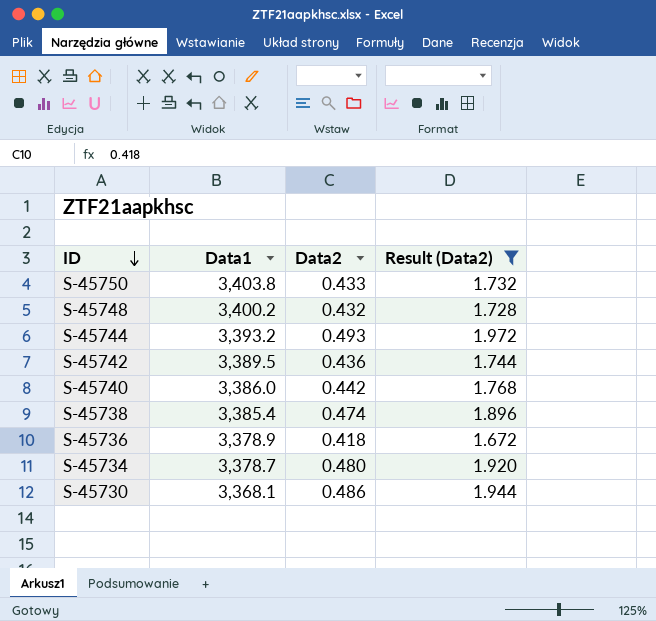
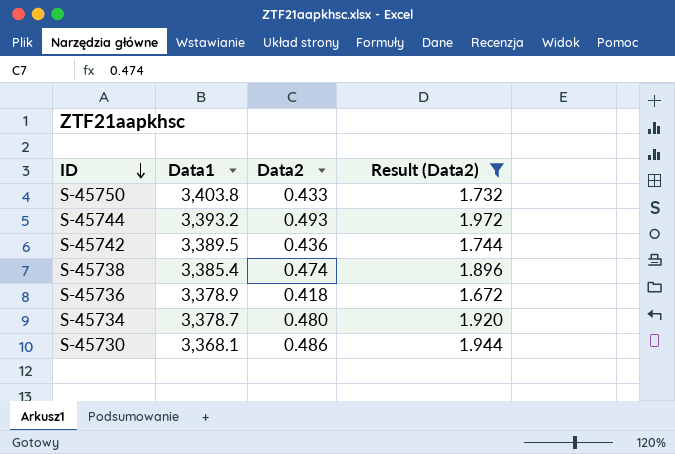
row S-45748: 3,400.2 | 0.432 | 1.728 -> none
row S-45740: 3,386.0 | 0.442 | 1.768 -> none

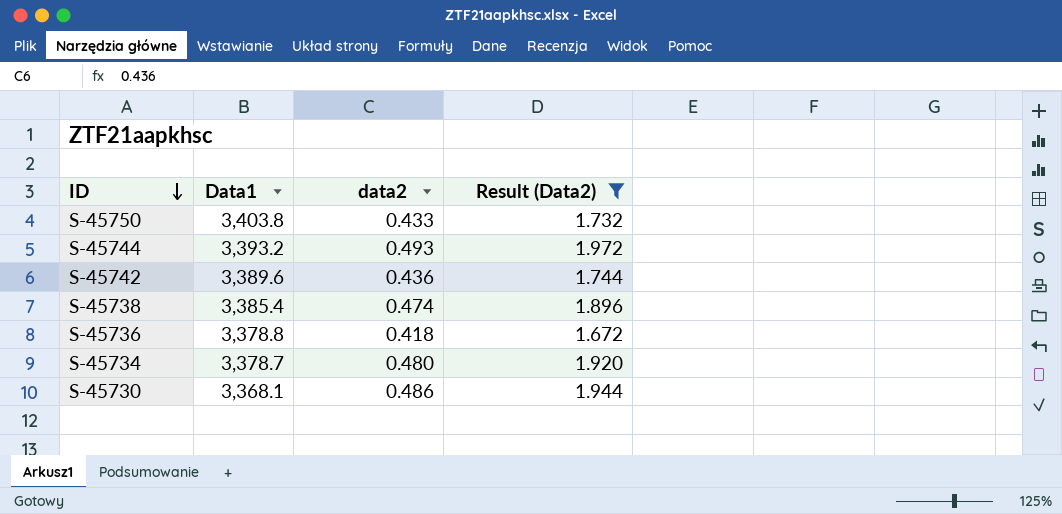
column name: Data2 -> data2
S-45742 | Data1: 3,389.5 -> 3,389.6
S-45736 | Data1: 3,378.9 -> 3,378.8

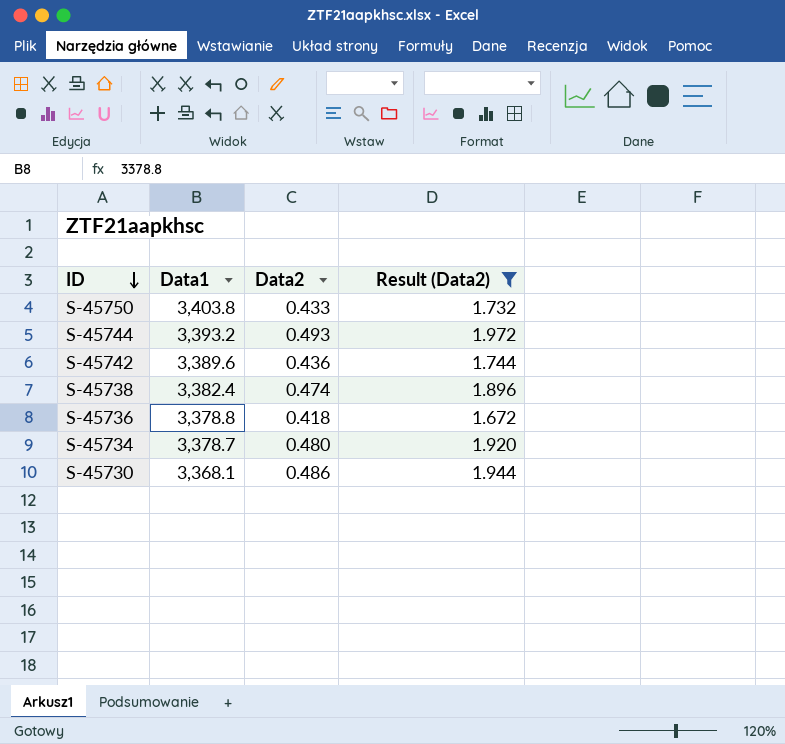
column name: data2 -> Data2
S-45738 | Data1: 3,385.4 -> 3,382.4

